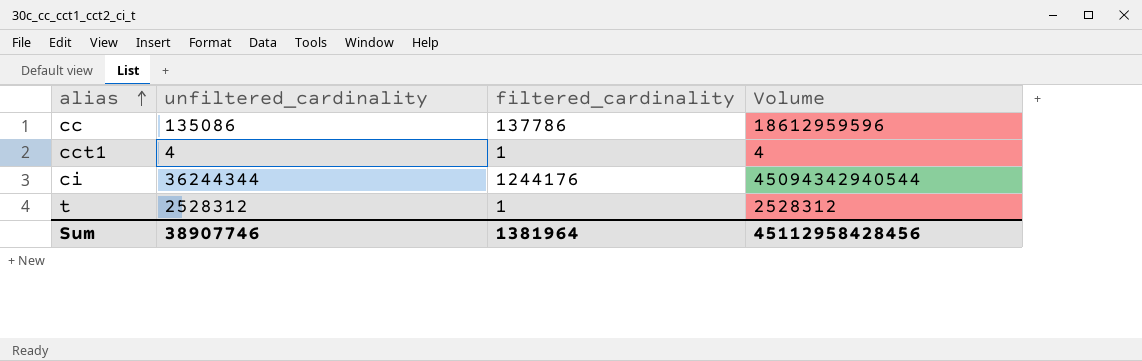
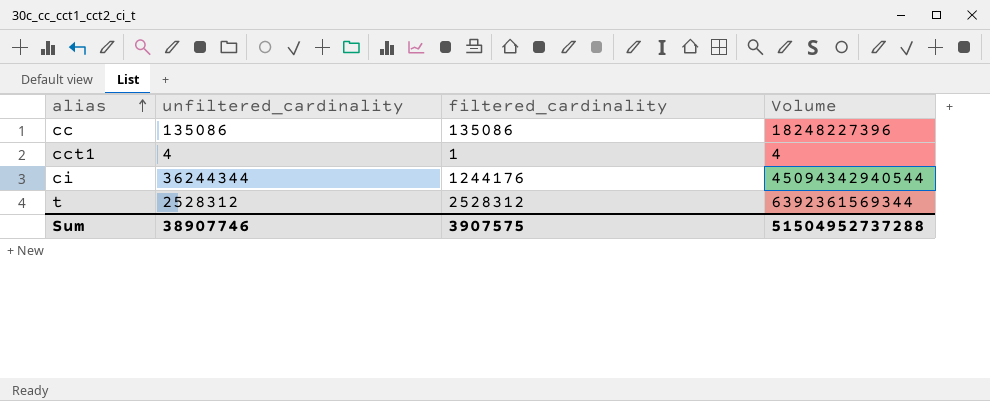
cc | filtered_cardinality: 137786 -> 135086
cc | Volume: 18612959596 -> 18248227396
t | filtered_cardinality: 1 -> 2528312
t | Volume: 2528312 -> 6392361569344
Sum | filtered_cardinality: 1381964 -> 3907575
Sum | Volume: 45112958428456 -> 51504952737288

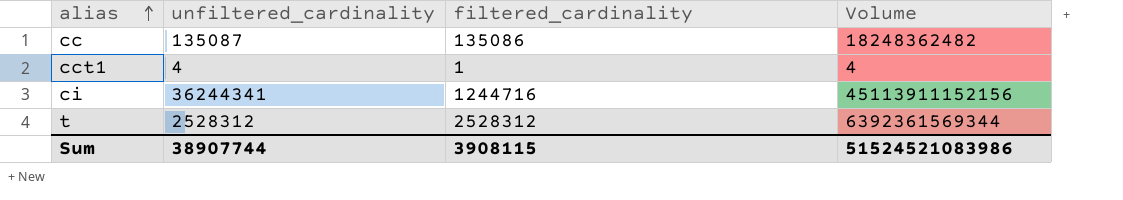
cc | unfiltered_cardinality: 135086 -> 135087
cc | Volume: 18248227396 -> 18248362482
ci | unfiltered_cardinality: 36244344 -> 36244341
ci | filtered_cardinality: 1244176 -> 1244716
ci | Volume: 45094342940544 -> 45113911152156
Sum | unfiltered_cardinality: 38907746 -> 38907744
Sum | filtered_cardinality: 3907575 -> 3908115
Sum | Volume: 51504952737288 -> 51524521083986

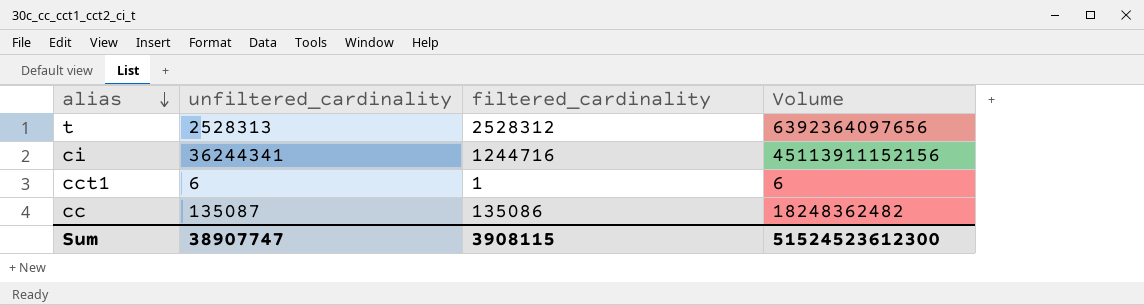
row order: alias ascending -> alias descending
t | unfiltered_cardinality: 2528312 -> 2528313
t | Volume: 6392361569344 -> 6392364097656
cct1 | unfiltered_cardinality: 4 -> 6
cct1 | Volume: 4 -> 6
Sum | unfiltered_cardinality: 38907744 -> 38907747
Sum | Volume: 51524521083986 -> 51524523612300

